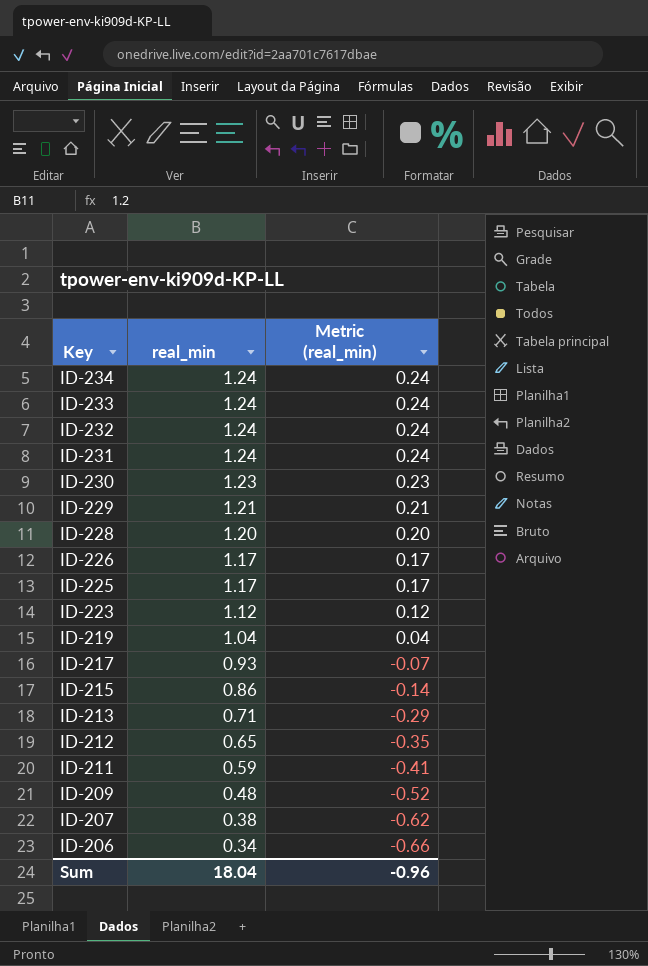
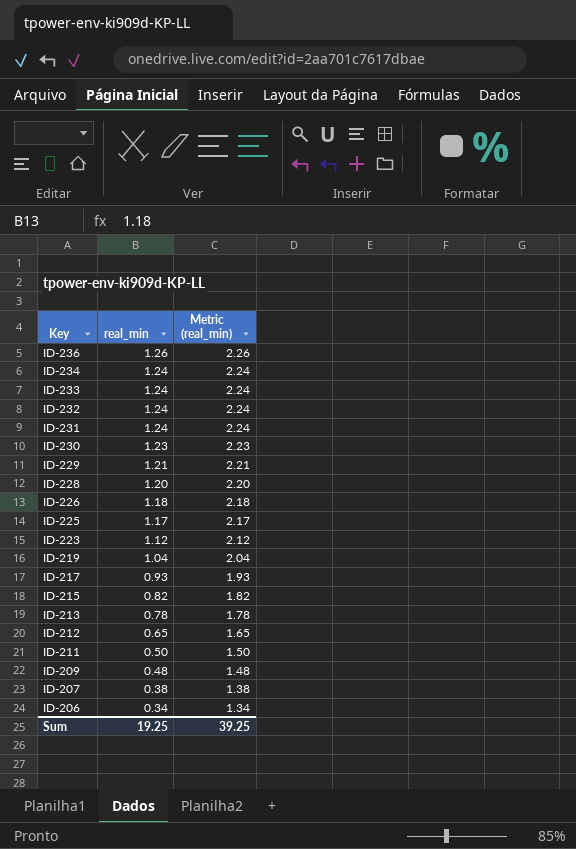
column Metric (real_min) | formula: [real_min] - 1 -> [real_min] + 1
row ID-236: none -> 1.26 | 2.26
ID-226 | real_min: 1.17 -> 1.18
ID-215 | real_min: 0.86 -> 0.82
ID-213 | real_min: 0.71 -> 0.78
ID-211 | real_min: 0.59 -> 0.50
Sum | real_min: 18.04 -> 19.25
Sum | Metric (real_min): -0.96 -> 39.25

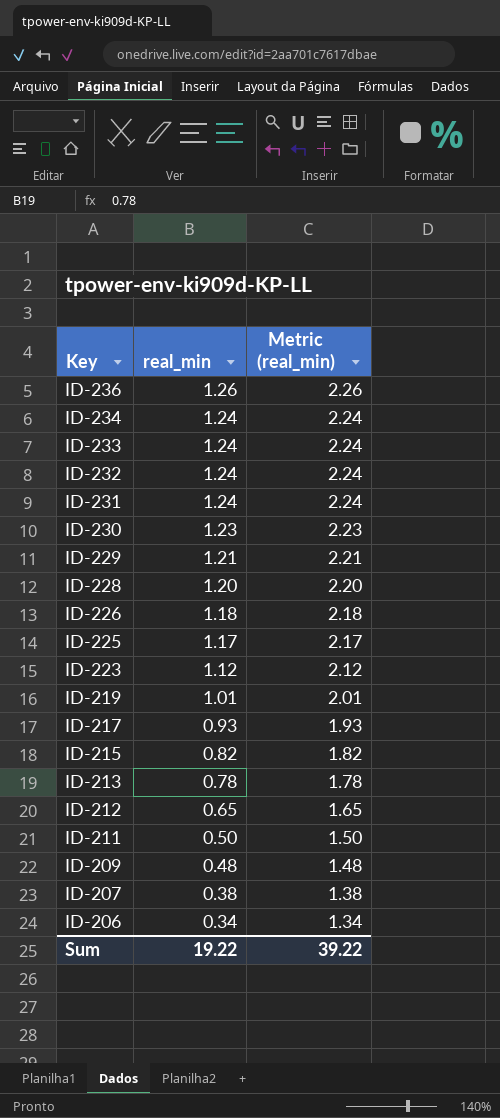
ID-219 | real_min: 1.04 -> 1.01
ID-219 | Metric (real_min): 2.04 -> 2.01
Sum | real_min: 19.25 -> 19.22
Sum | Metric (real_min): 39.25 -> 39.22

